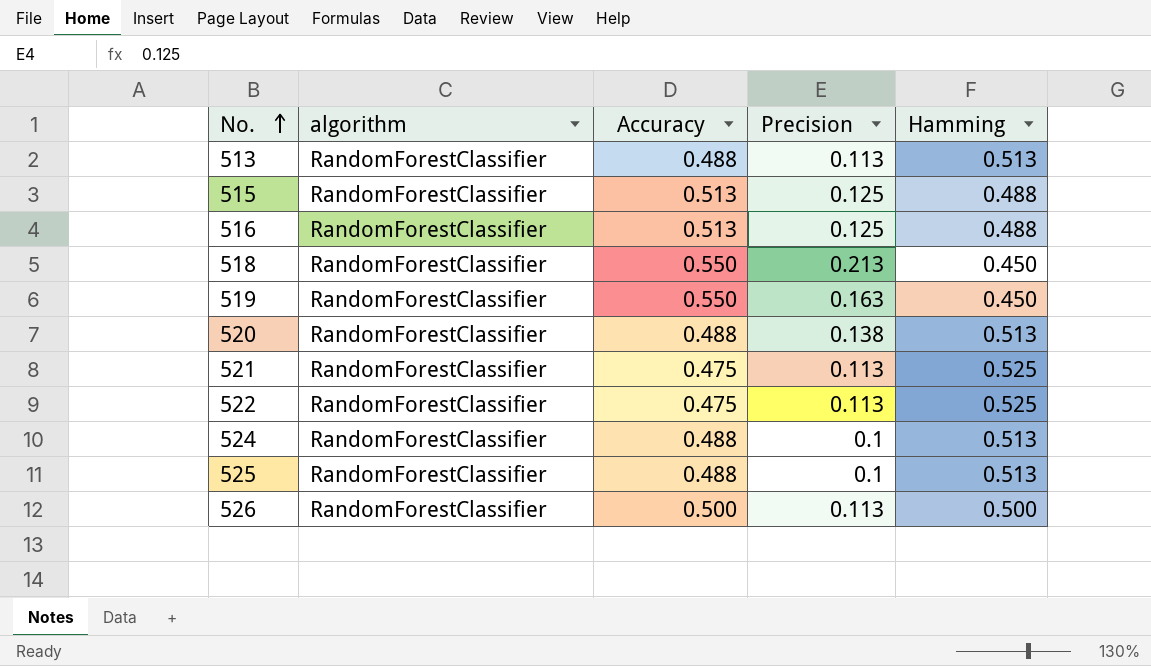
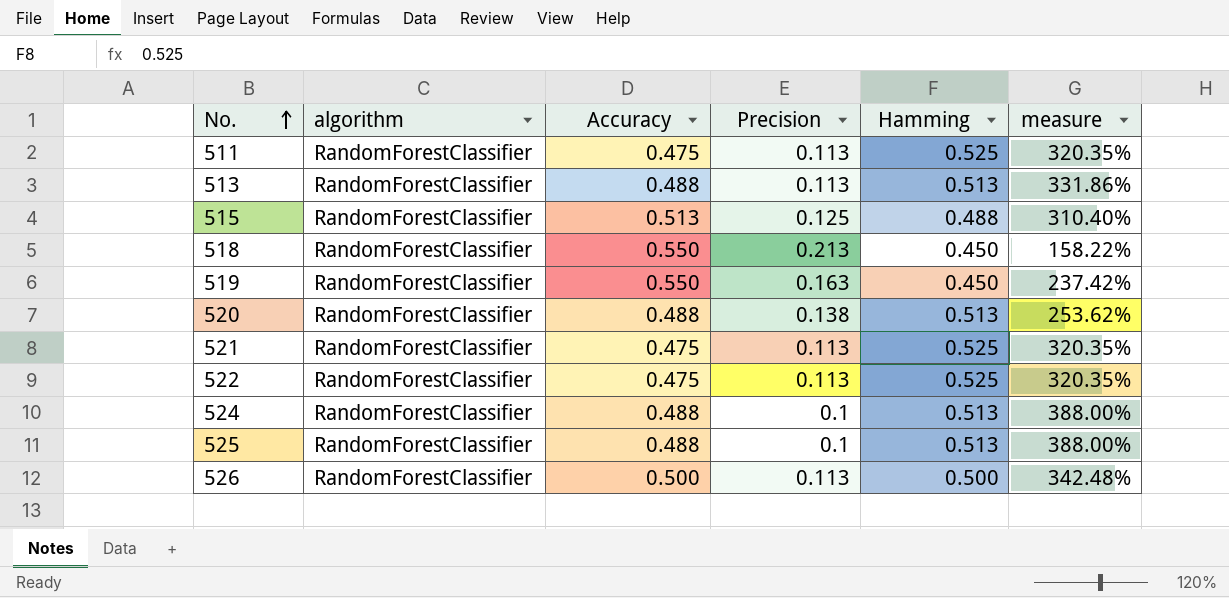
column measure | formula: none -> ([Accuracy] - [Precision]) / [Precision]
row 516: RandomForestClassifier | 0.513 | 0.125 | 0.488 -> none
row 511: none -> RandomForestClassifier | 0.475 | 0.113 | 0.525 | 320.35%

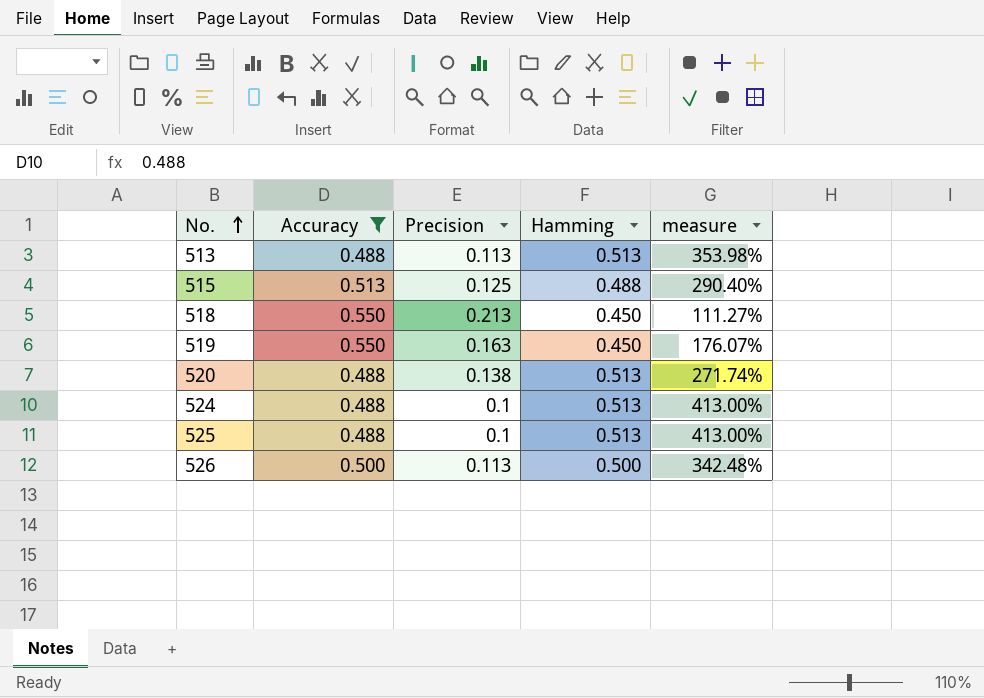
filter: none -> Accuracy != 0.475
column algorithm | position: 2 -> none
column measure | formula: ([Accuracy] - [Precision]) / [Precision] -> ([Hamming] - [Precision]) / [Precision]

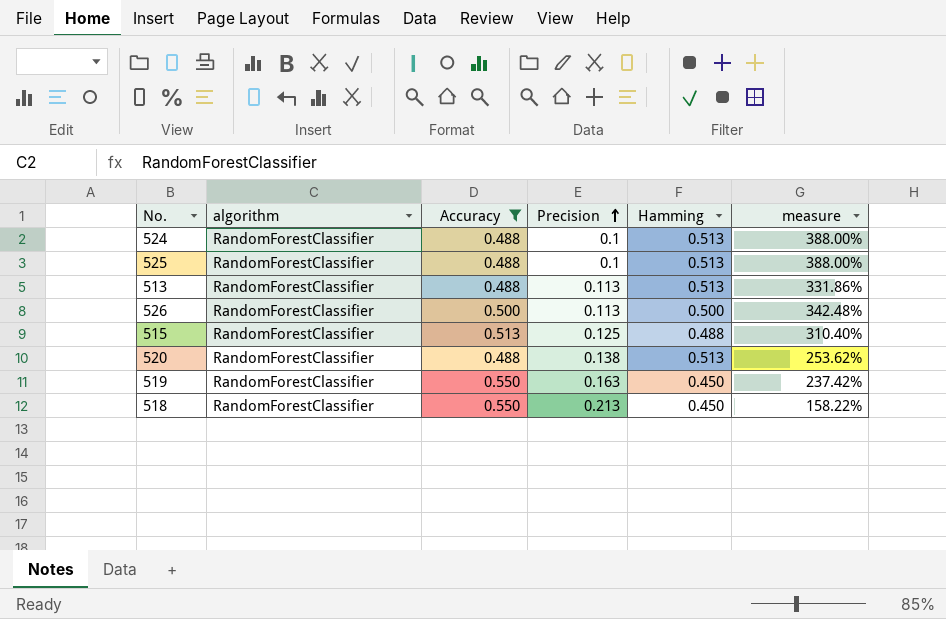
row order: No. ascending -> Precision ascending
column algorithm | position: none -> 2
column measure | formula: ([Hamming] - [Precision]) / [Precision] -> ([Accuracy] - [Precision]) / [Precision]

